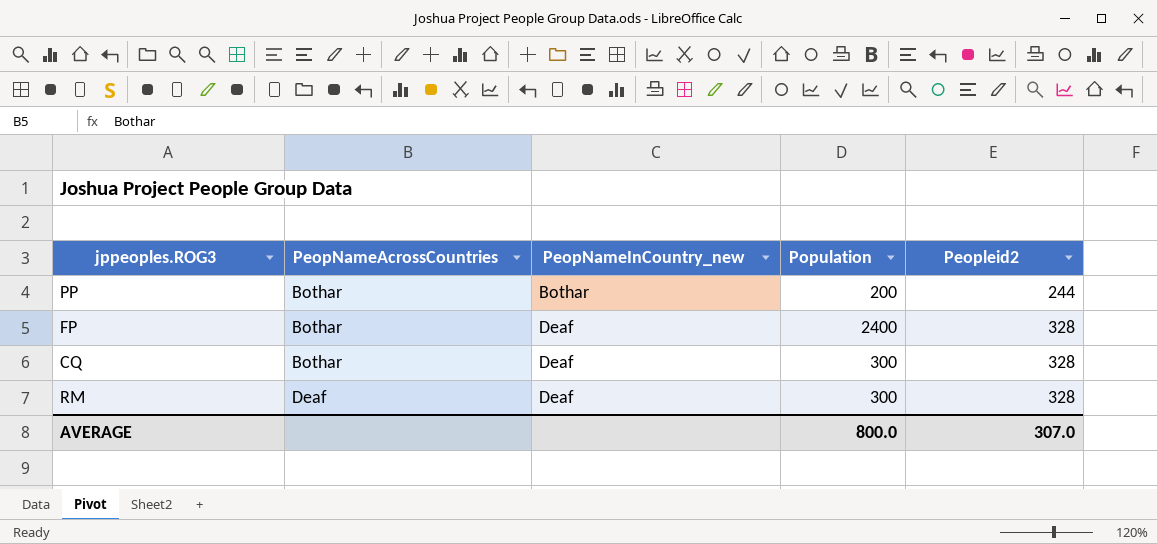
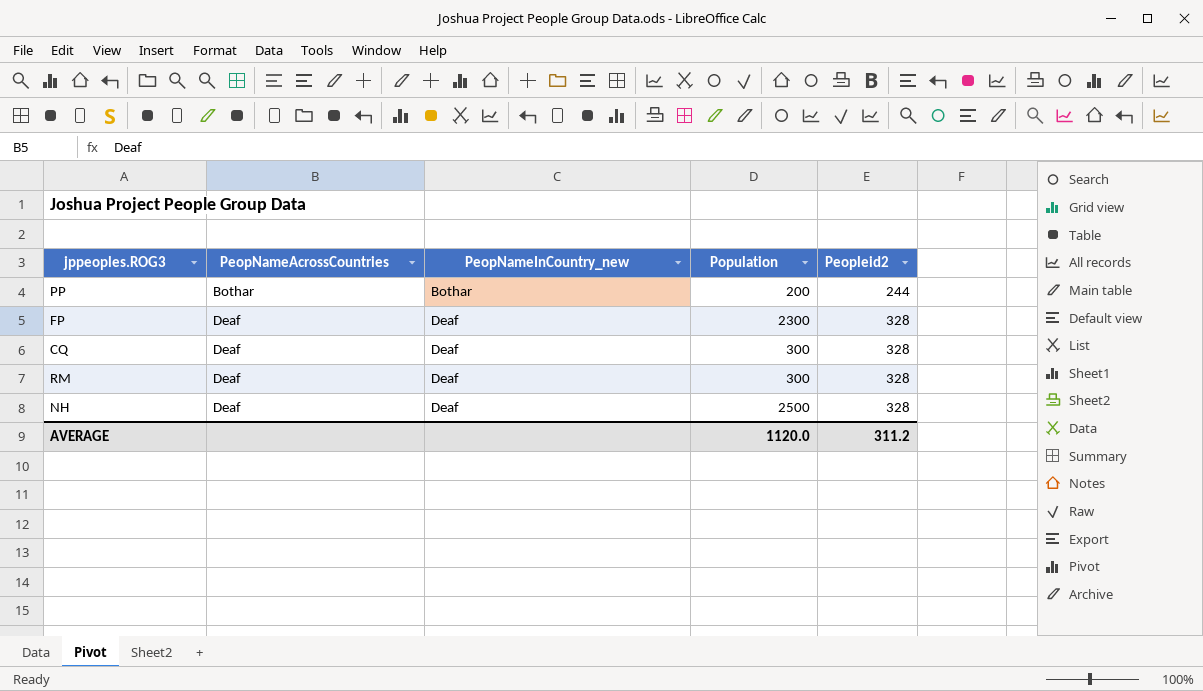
FP | PeopNameAcrossCountries: Bothar -> Deaf
FP | Population: 2400 -> 2300
CQ | PeopNameAcrossCountries: Bothar -> Deaf
row NH: none -> Deaf | Deaf | 2500 | 328
AVERAGE | Population: 800.0 -> 1120.0
AVERAGE | Peopleid2: 307.0 -> 311.2

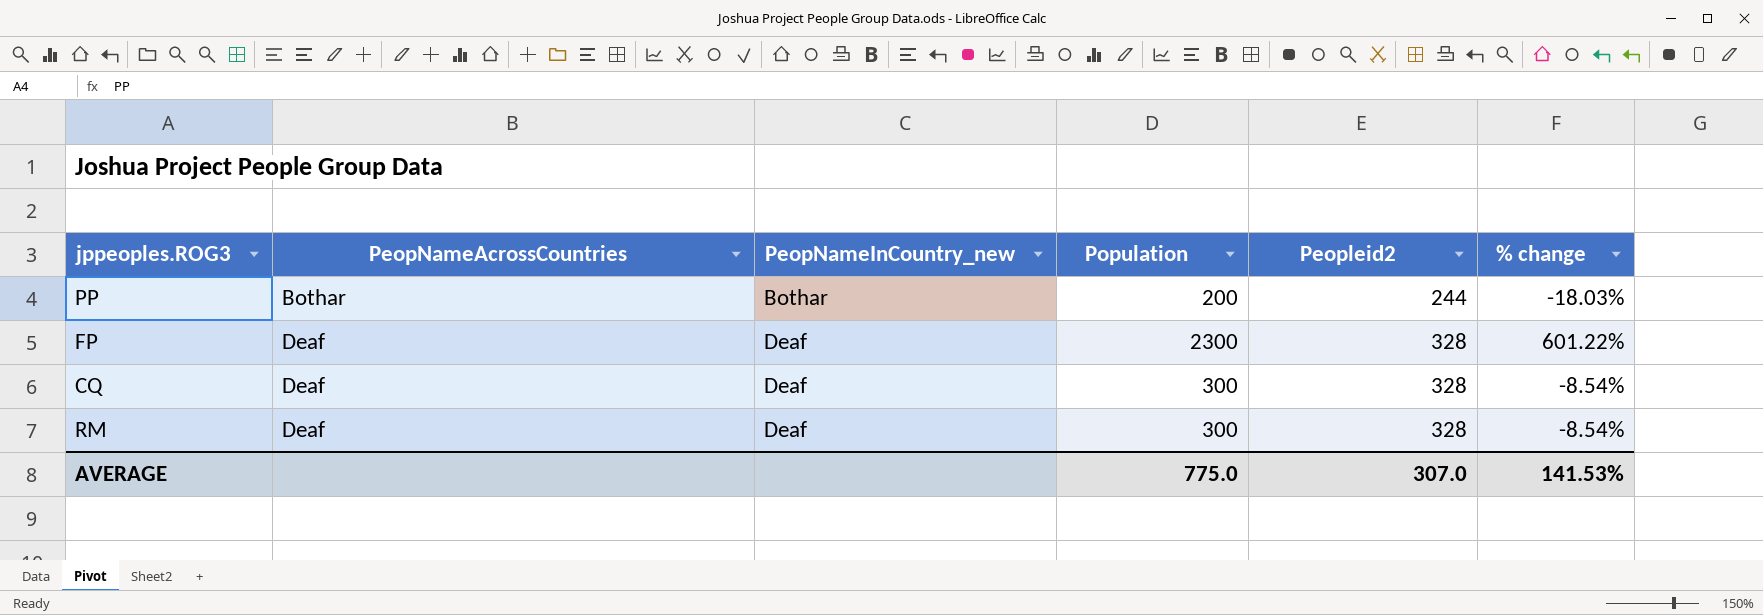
column % change | formula: none -> ([Population] - [Peopleid2]) / [Peopleid2]
row NH: Deaf | Deaf | 2500 | 328 -> none
AVERAGE | Population: 1120.0 -> 775.0
AVERAGE | Peopleid2: 311.2 -> 307.0

